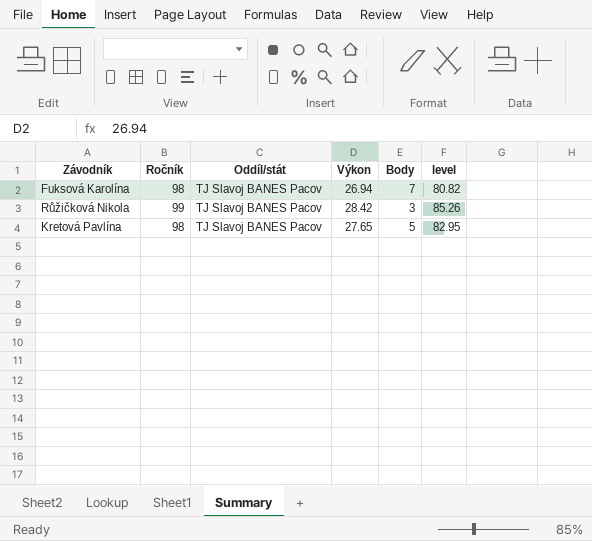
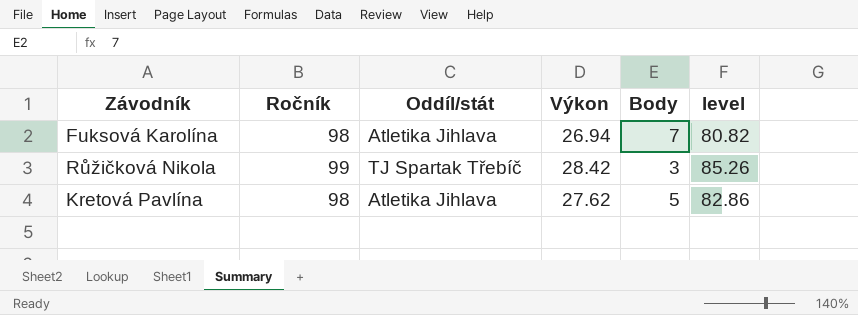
Fuksová Karolína | Oddíl/stát: TJ Slavoj BANES Pacov -> Atletika Jihlava
Růžičková Nikola | Oddíl/stát: TJ Slavoj BANES Pacov -> TJ Spartak Třebíč
Kretová Pavlína | Oddíl/stát: TJ Slavoj BANES Pacov -> Atletika Jihlava
Kretová Pavlína | Výkon: 27.65 -> 27.62
Kretová Pavlína | level: 82.95 -> 82.86

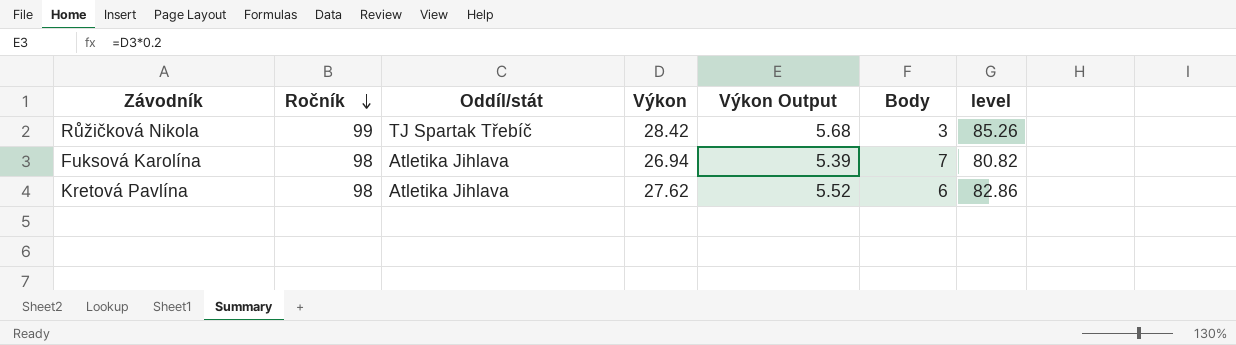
row order: none -> Ročník descending
column Výkon Output | formula: none -> [Výkon] * 0.2
Kretová Pavlína | Body: 5 -> 6

